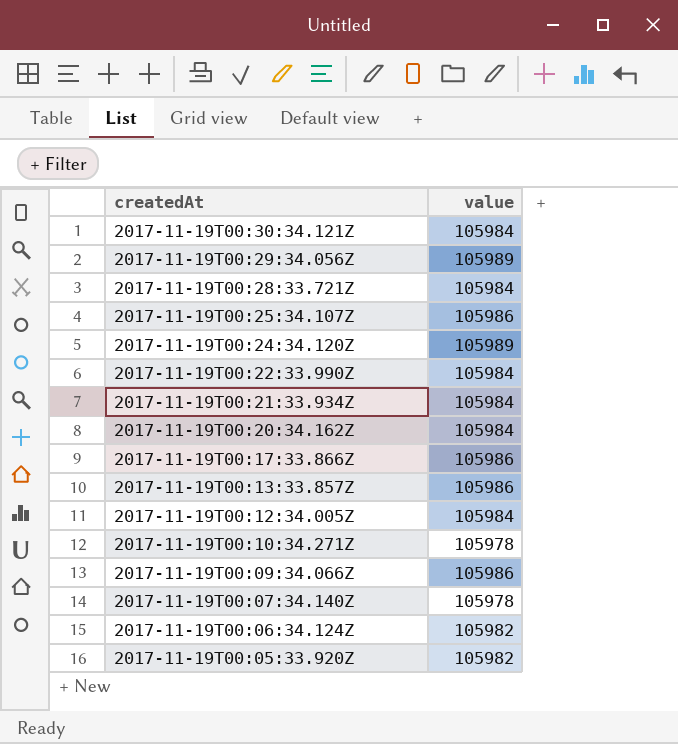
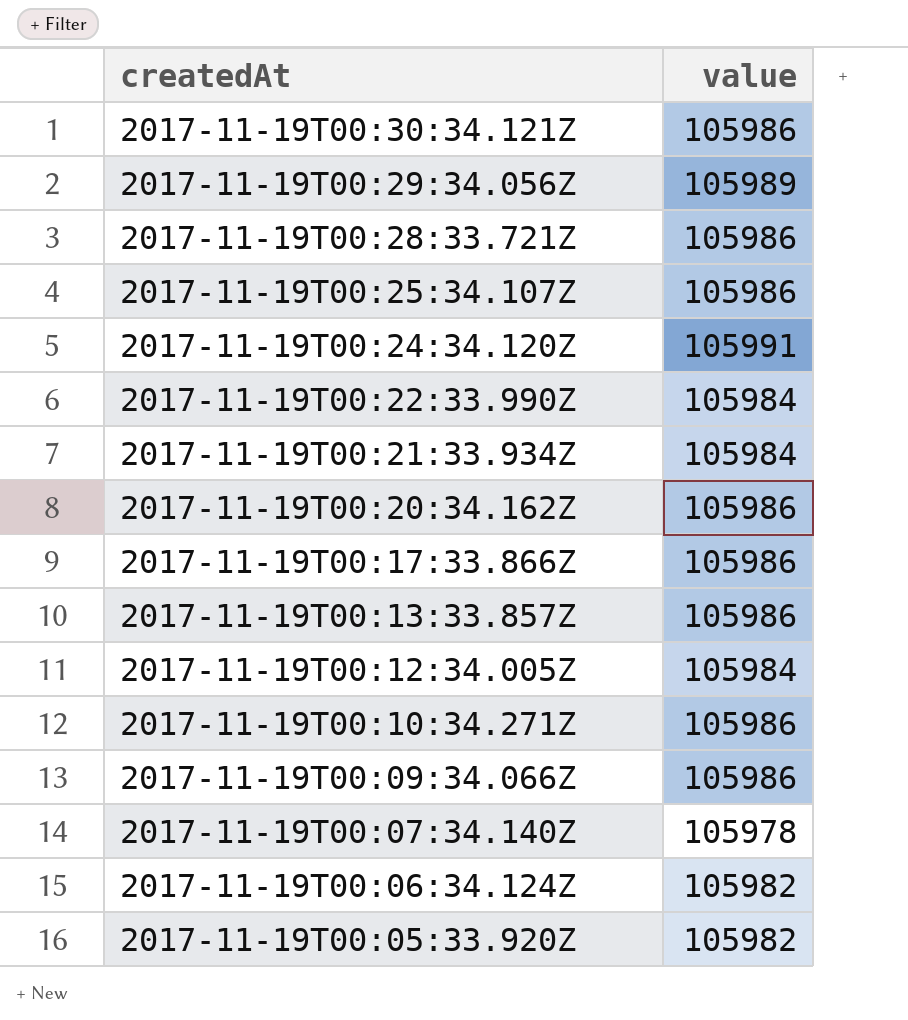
2017-11-19T00:30:34.121Z | value: 105984 -> 105986
2017-11-19T00:28:33.721Z | value: 105984 -> 105986
2017-11-19T00:24:34.120Z | value: 105989 -> 105991
2017-11-19T00:20:34.162Z | value: 105984 -> 105986
2017-11-19T00:10:34.271Z | value: 105978 -> 105986

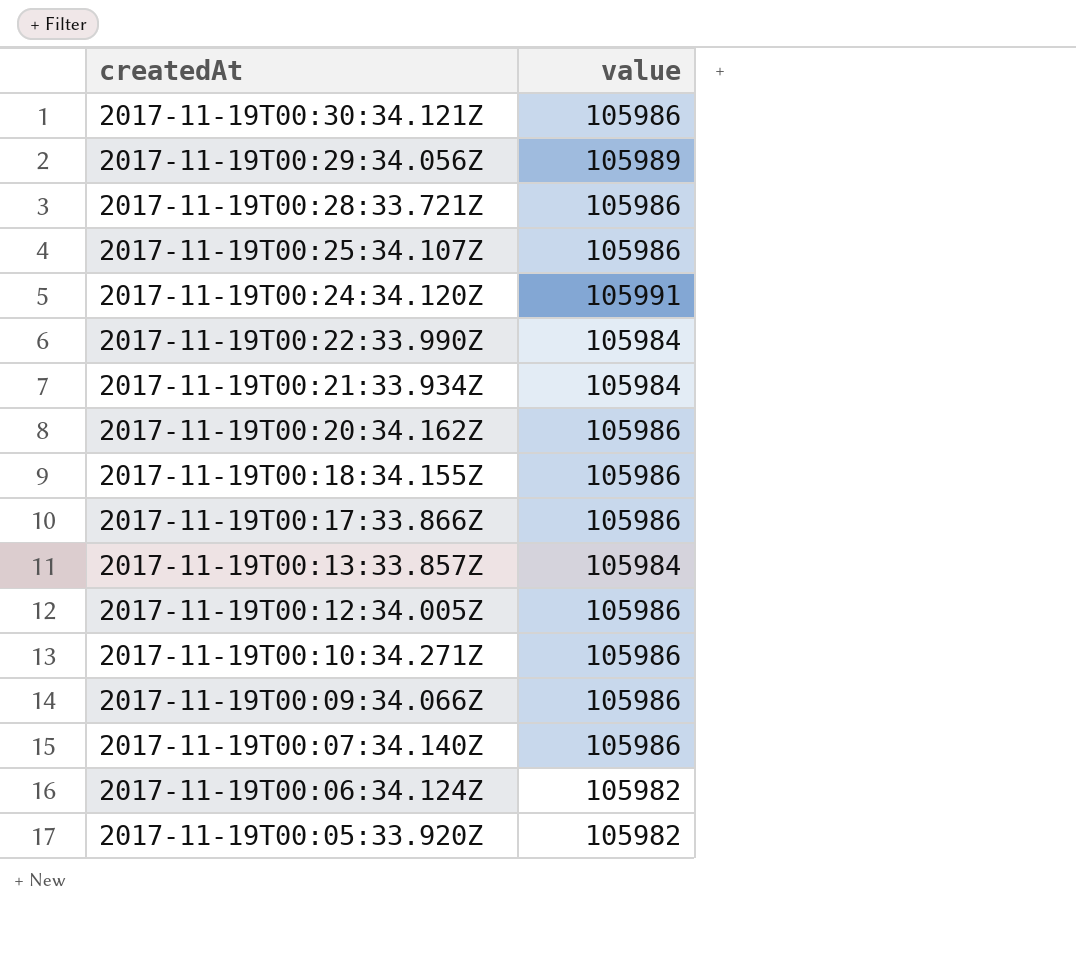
row 2017-11-19T00:18:34.155Z: none -> 105986
2017-11-19T00:13:33.857Z | value: 105986 -> 105984
2017-11-19T00:12:34.005Z | value: 105984 -> 105986
2017-11-19T00:07:34.140Z | value: 105978 -> 105986

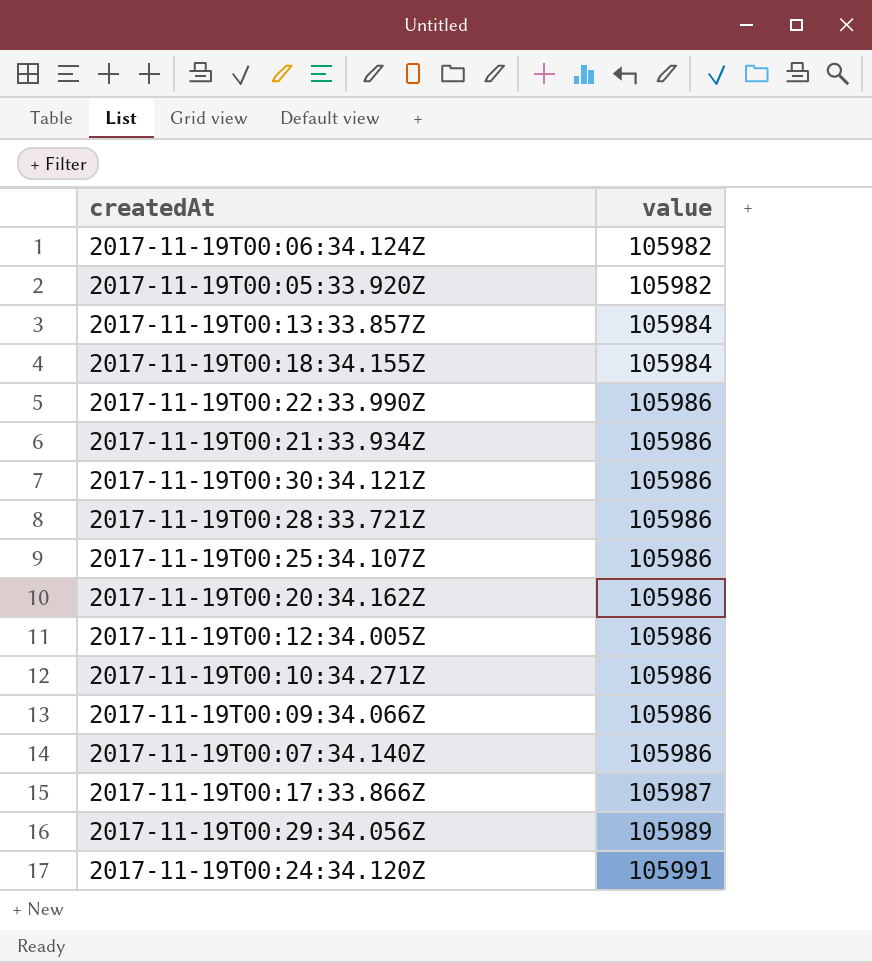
row order: createdAt descending -> value ascending
2017-11-19T00:18:34.155Z | value: 105986 -> 105984
2017-11-19T00:22:33.990Z | value: 105984 -> 105986
2017-11-19T00:21:33.934Z | value: 105984 -> 105986
2017-11-19T00:17:33.866Z | value: 105986 -> 105987

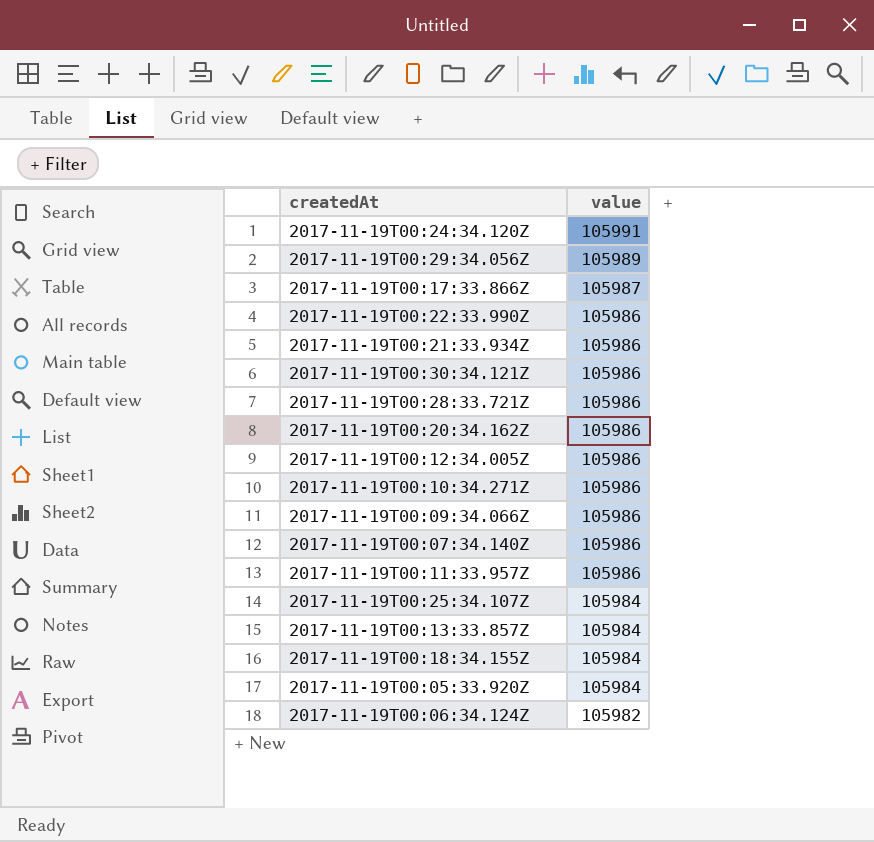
row order: value ascending -> value descending
row 2017-11-19T00:11:33.957Z: none -> 105986
2017-11-19T00:25:34.107Z | value: 105986 -> 105984
2017-11-19T00:05:33.920Z | value: 105982 -> 105984

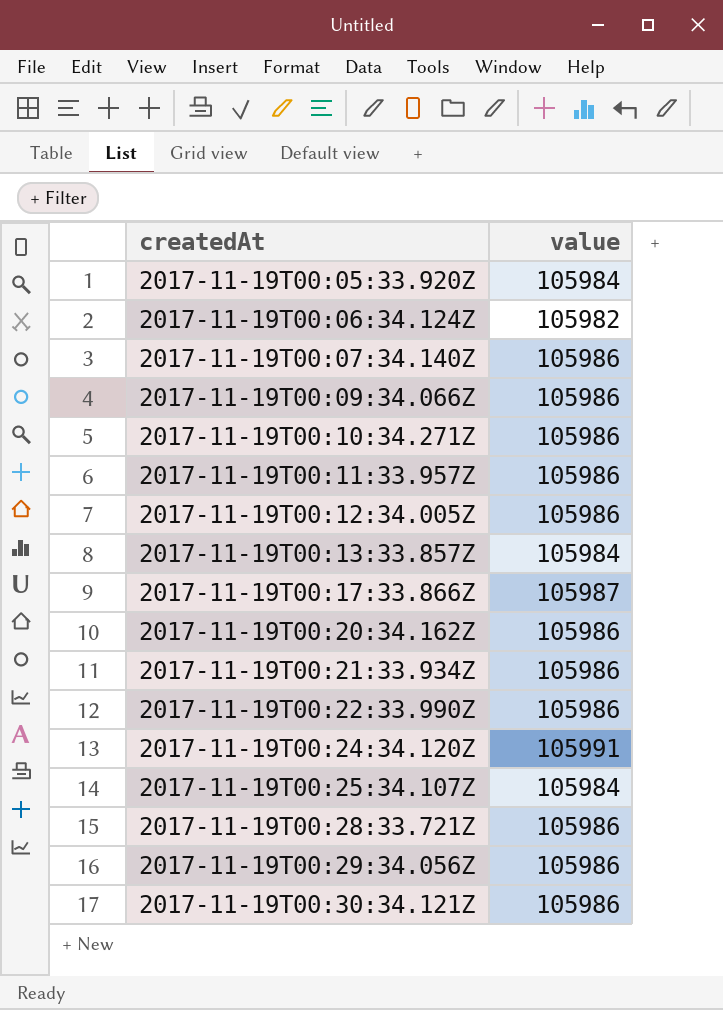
row order: value descending -> createdAt ascending
row 2017-11-19T00:18:34.155Z: 105984 -> none
2017-11-19T00:29:34.056Z | value: 105989 -> 105986

